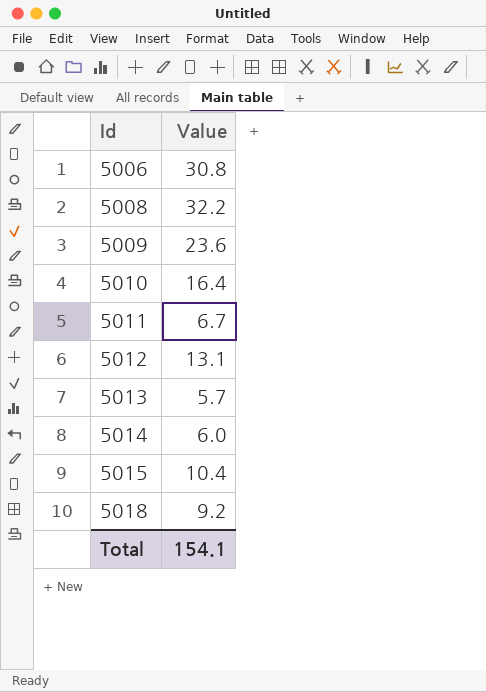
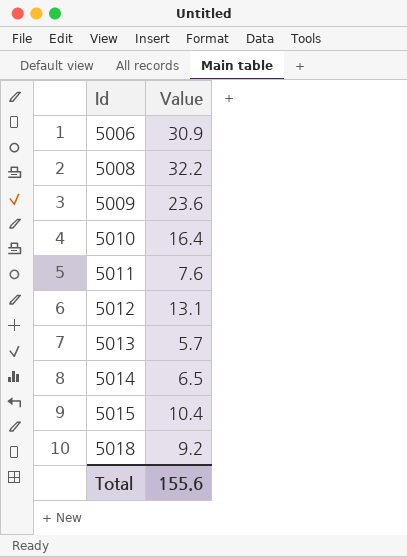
5006 | Value: 30.8 -> 30.9
5011 | Value: 6.7 -> 7.6
5014 | Value: 6.0 -> 6.5
Total | Value: 154.1 -> 155.6

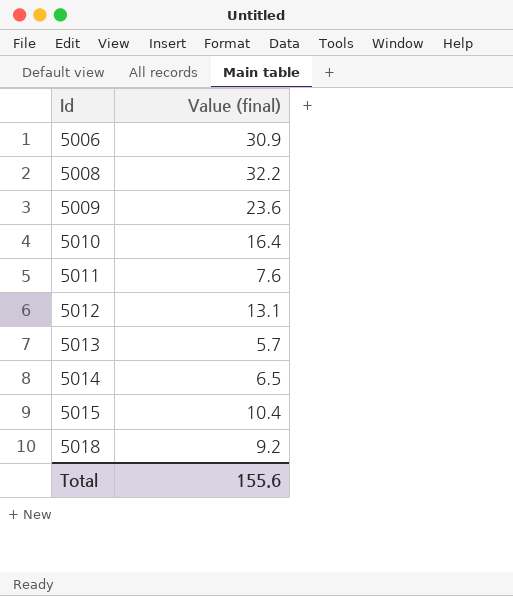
column name: Value -> Value (final)

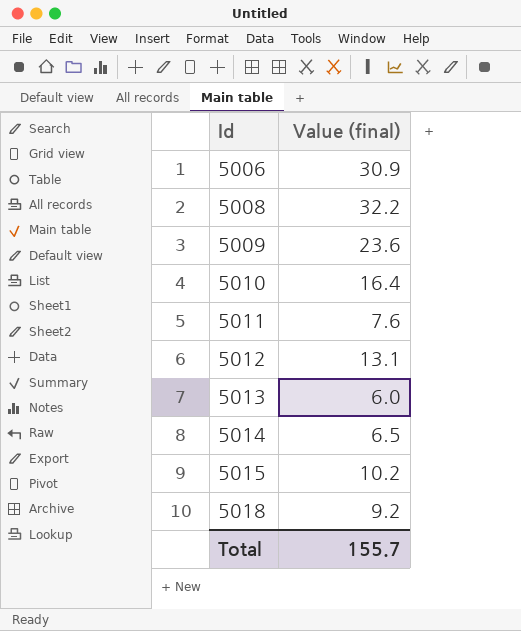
5013 | Value (final): 5.7 -> 6.0
5015 | Value (final): 10.4 -> 10.2
Total | Value (final): 155.6 -> 155.7

